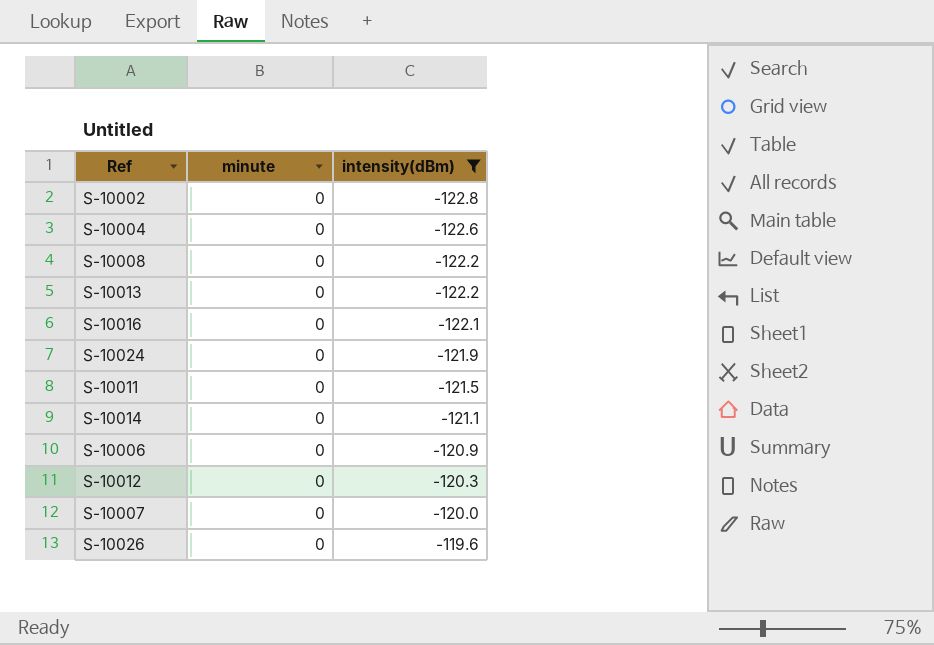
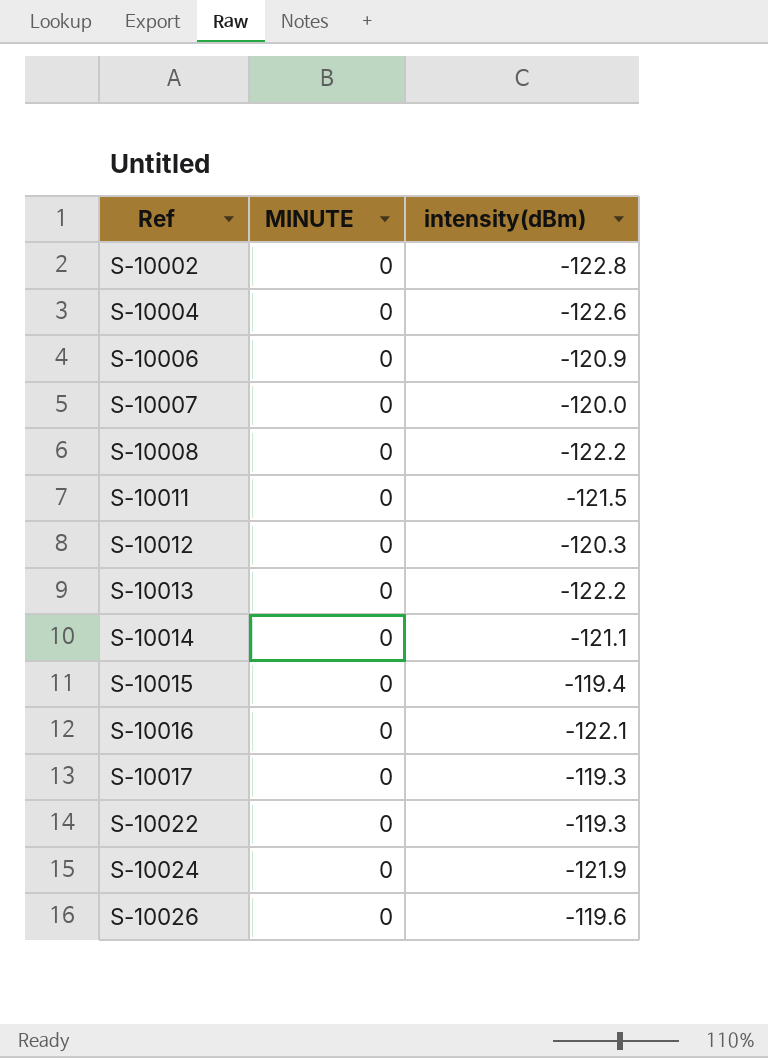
filter: intensity(dBm) <= -119.6 -> none
row order: intensity(dBm) ascending -> Ref ascending
column name: minute -> MINUTE

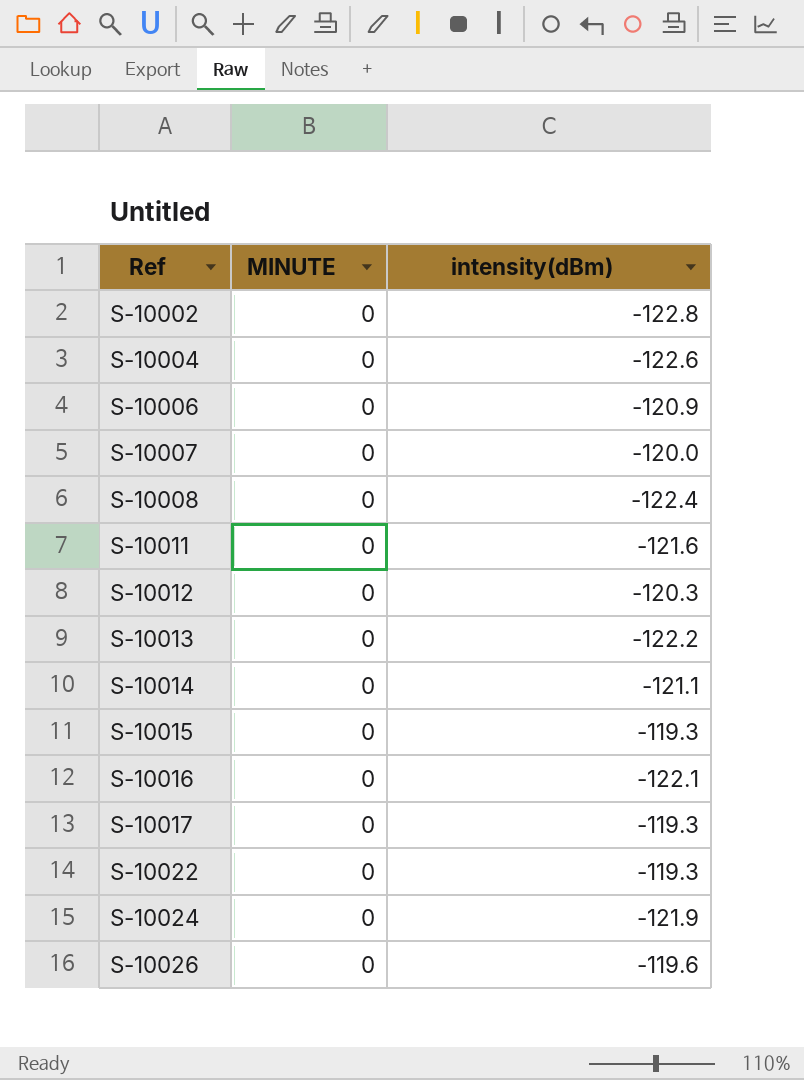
S-10008 | intensity(dBm): -122.2 -> -122.4
S-10011 | intensity(dBm): -121.5 -> -121.6
S-10015 | intensity(dBm): -119.4 -> -119.3

